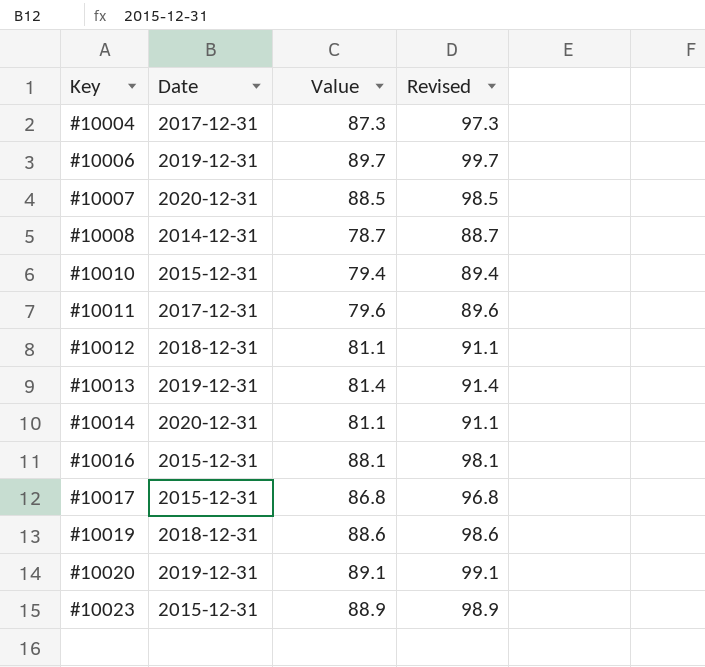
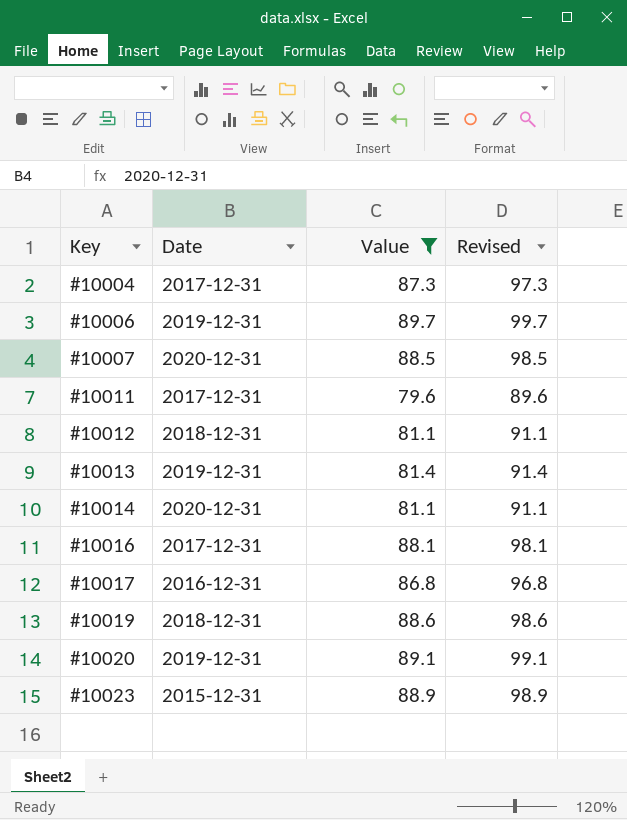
filter: none -> Value >= 79.6
#10016 | Date: 2015-12-31 -> 2017-12-31
#10017 | Date: 2015-12-31 -> 2016-12-31

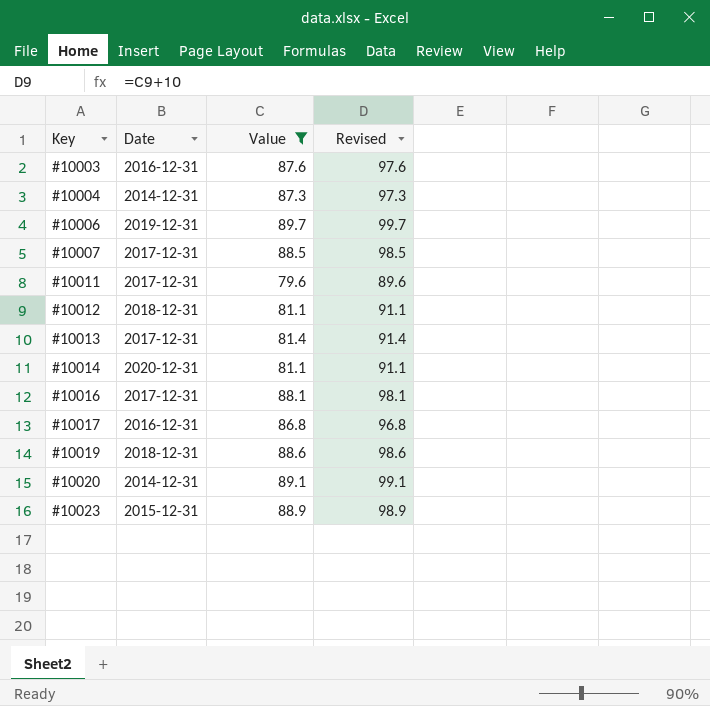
row #10003: none -> 2016-12-31 | 87.6 | 97.6
#10004 | Date: 2017-12-31 -> 2014-12-31
#10007 | Date: 2020-12-31 -> 2017-12-31
#10013 | Date: 2019-12-31 -> 2017-12-31
#10020 | Date: 2019-12-31 -> 2014-12-31

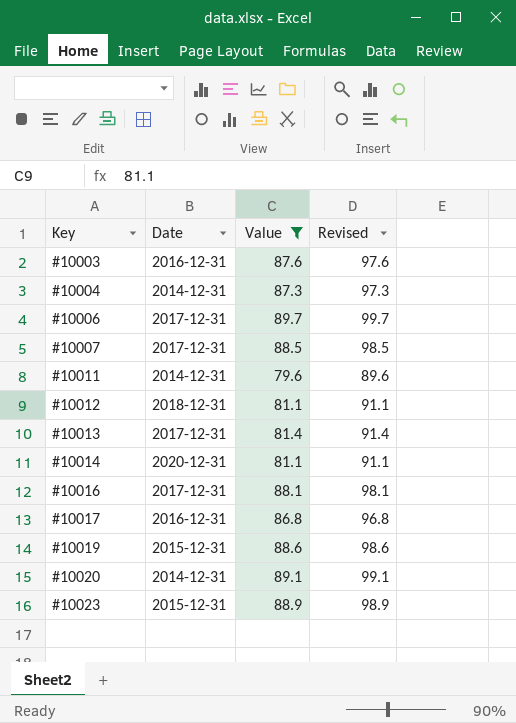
#10006 | Date: 2019-12-31 -> 2017-12-31
#10011 | Date: 2017-12-31 -> 2014-12-31
#10019 | Date: 2018-12-31 -> 2015-12-31

